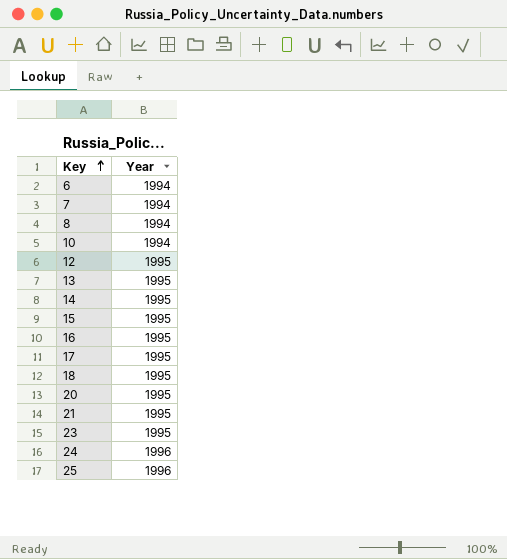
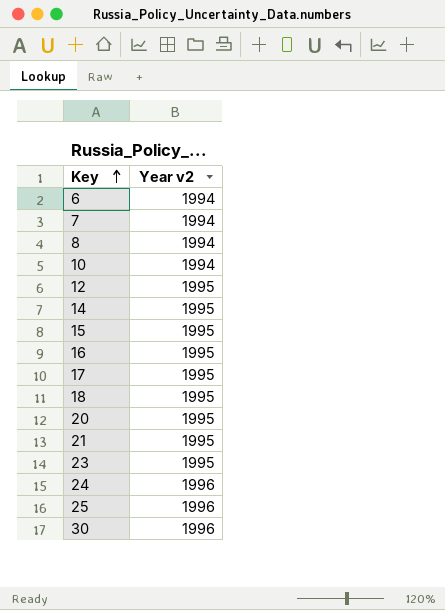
column name: Year -> Year v2
row 13: 1995 -> none
row 30: none -> 1996

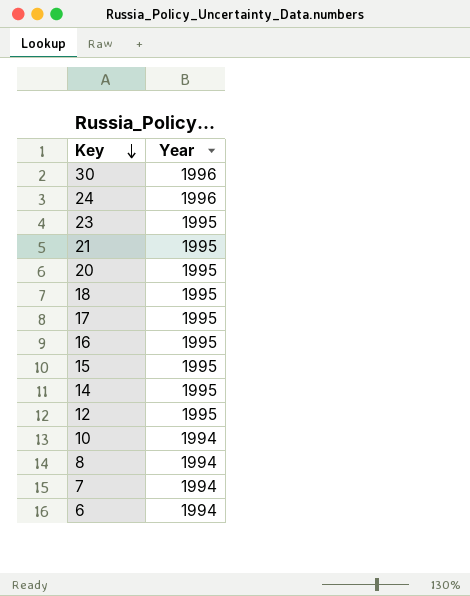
row order: Key ascending -> Key descending
column name: Year v2 -> Year
row 25: 1996 -> none

